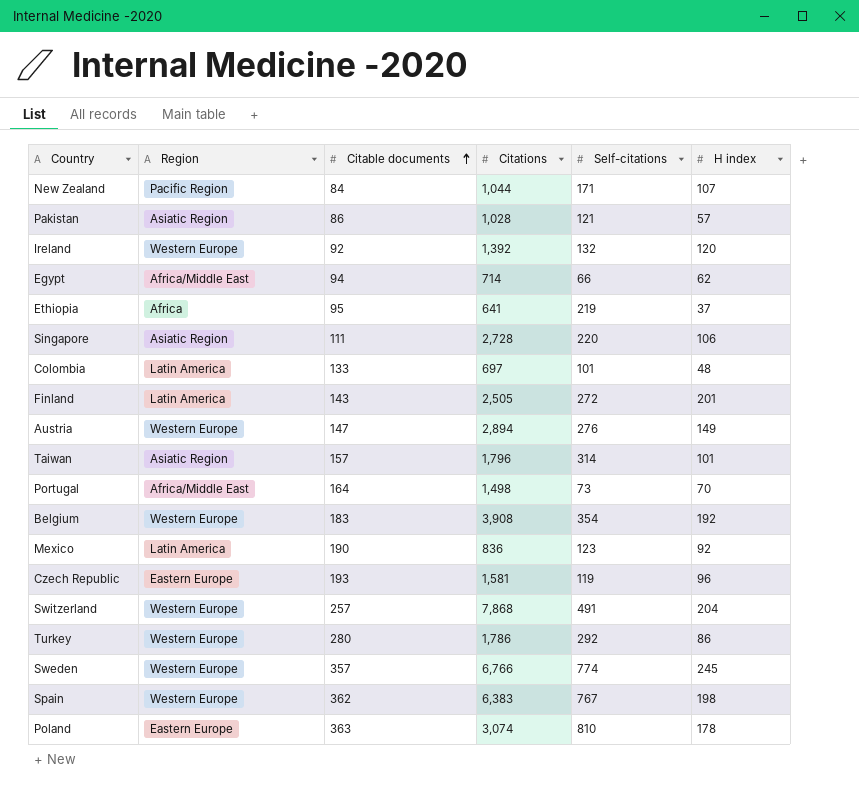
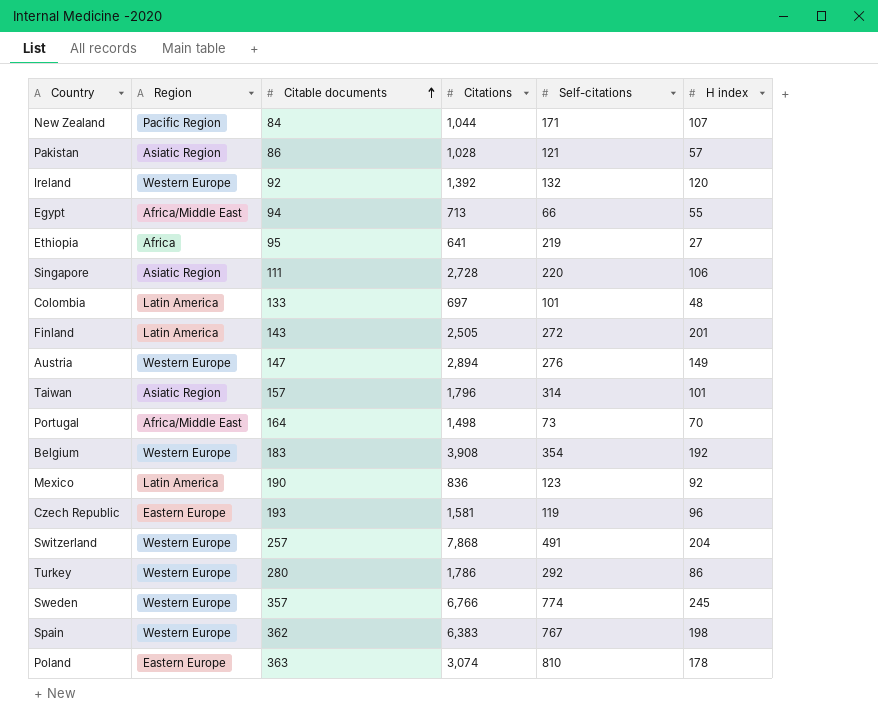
Egypt | Citations: 714 -> 713
Egypt | H index: 62 -> 55
Ethiopia | H index: 37 -> 27

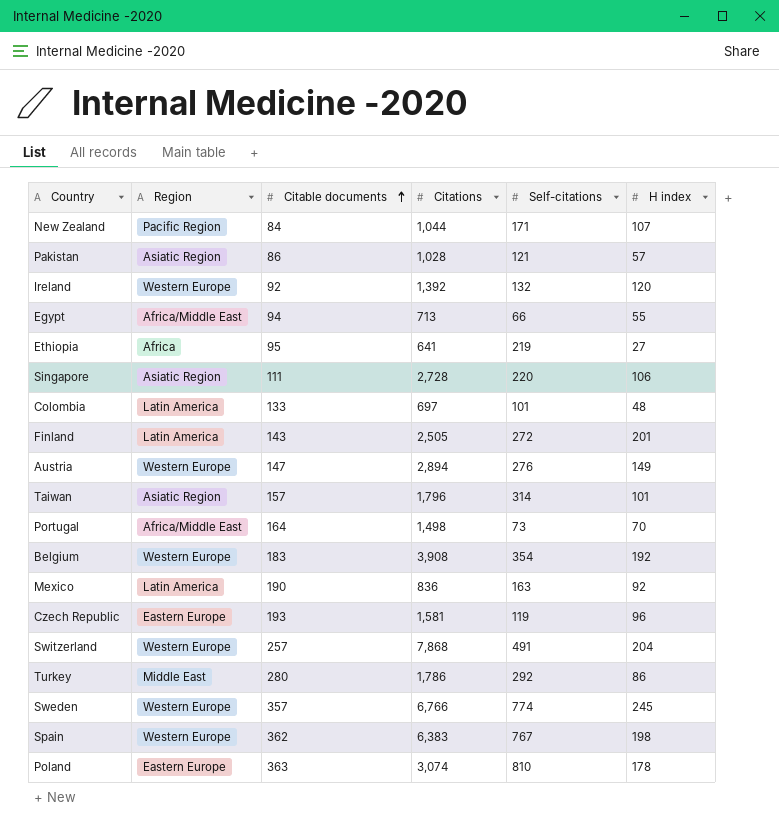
Mexico | Self-citations: 123 -> 163
Turkey | Region: Western Europe -> Middle East

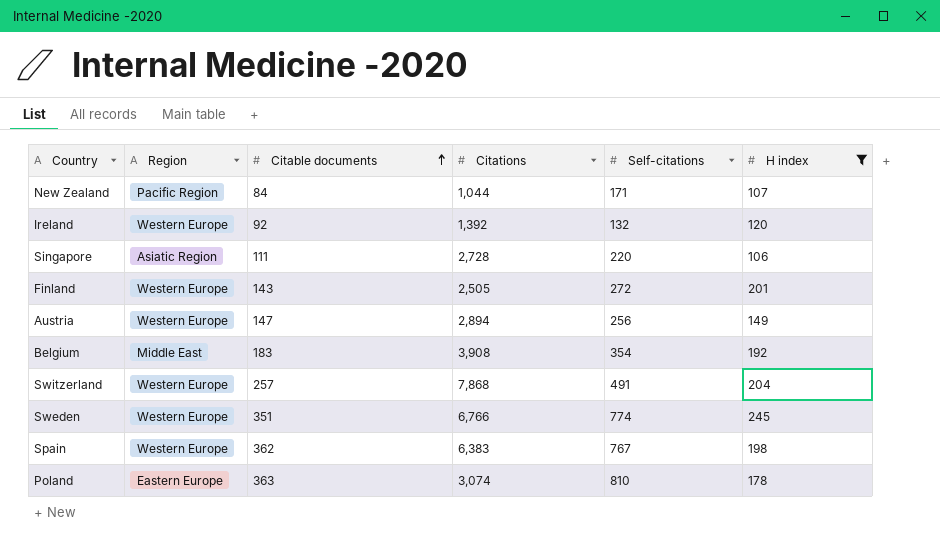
filter: none -> H index >= 106
Finland | Region: Latin America -> Western Europe
Austria | Self-citations: 276 -> 256
Belgium | Region: Western Europe -> Middle East
Sweden | Citable documents: 357 -> 351

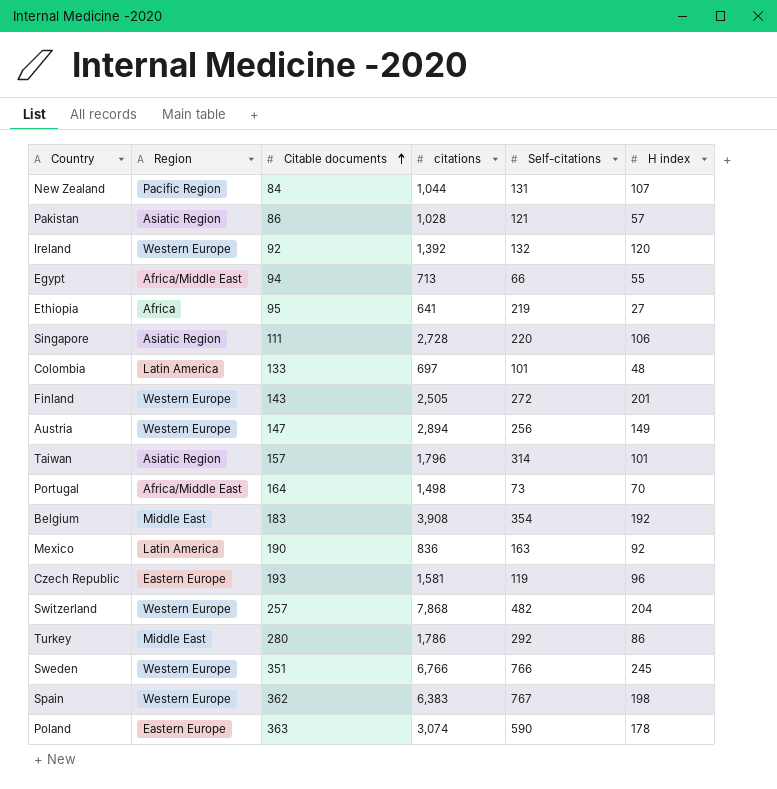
filter: H index >= 106 -> none
column name: Citations -> citations
New Zealand | Self-citations: 171 -> 131
Switzerland | Self-citations: 491 -> 482
Sweden | Self-citations: 774 -> 766
Poland | Self-citations: 810 -> 590

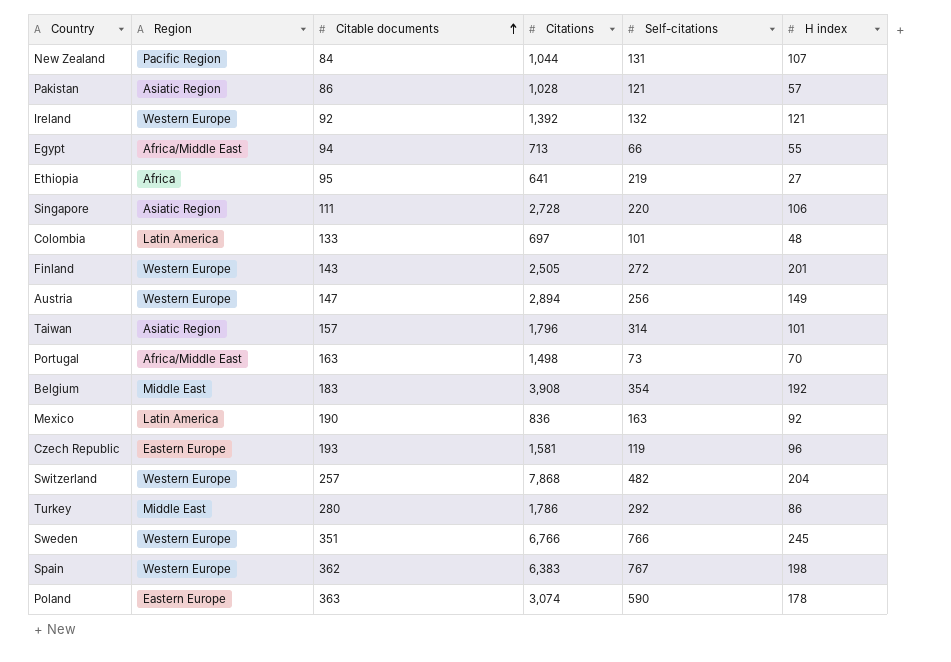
column name: citations -> Citations
Ireland | H index: 120 -> 121
Portugal | Citable documents: 164 -> 163

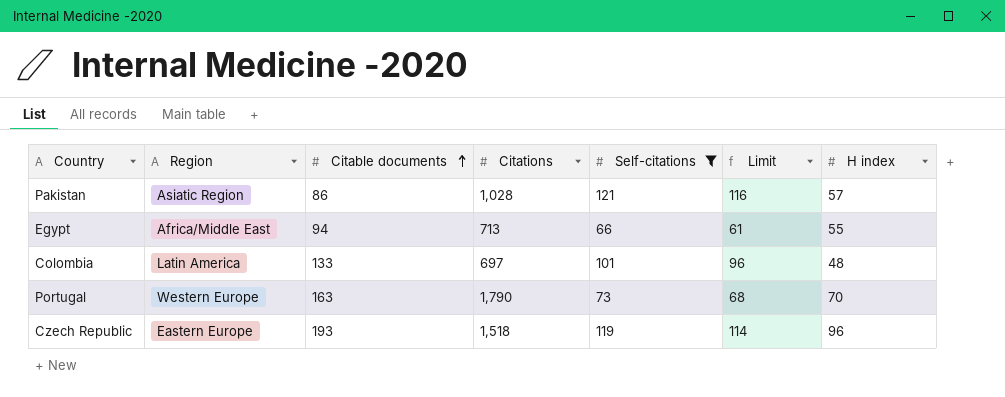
filter: none -> Self-citations <= 121
column Limit | formula: none -> [Self-citations] - 5
Portugal | Region: Africa/Middle East -> Western Europe
Portugal | Citations: 1,498 -> 1,790
Czech Republic | Citations: 1,581 -> 1,518

